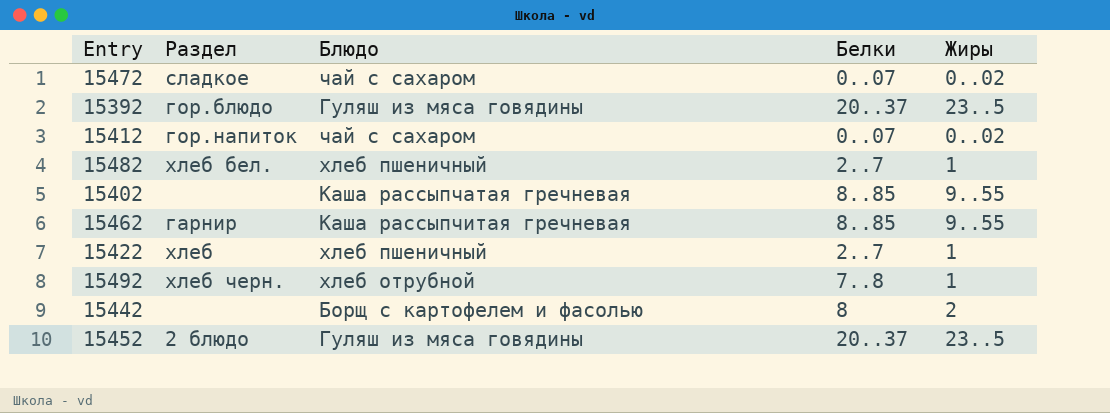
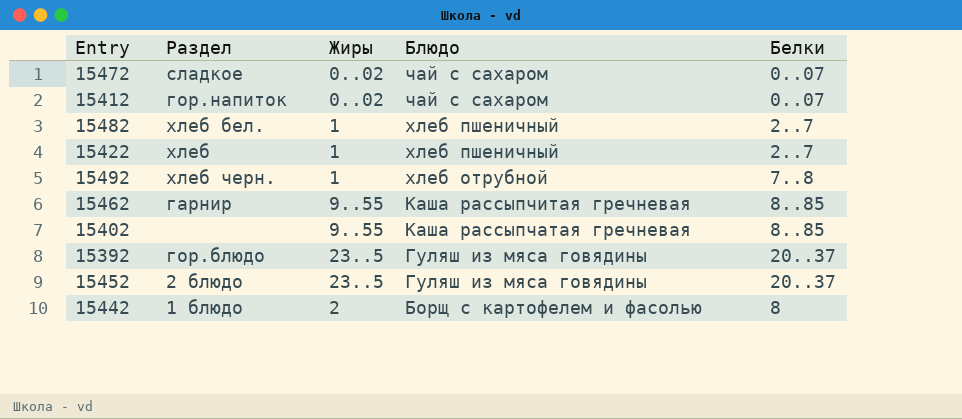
row order: none -> Блюдо descending
column Жиры | position: 5 -> 3
15442 | Раздел: none -> 1 блюдо

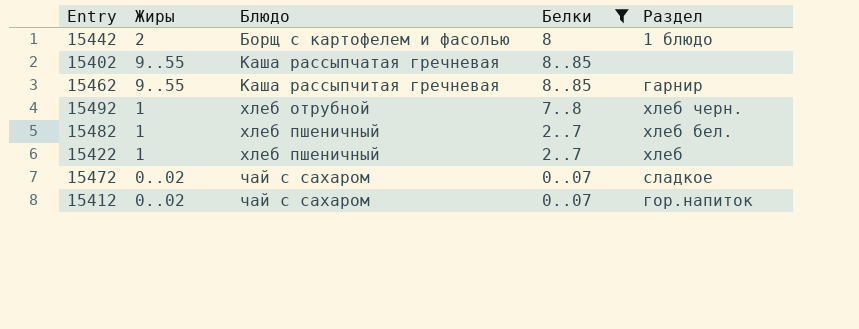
filter: none -> Белки != 20..37
row order: Блюдо descending -> Блюдо ascending
column Раздел | position: 2 -> 5

